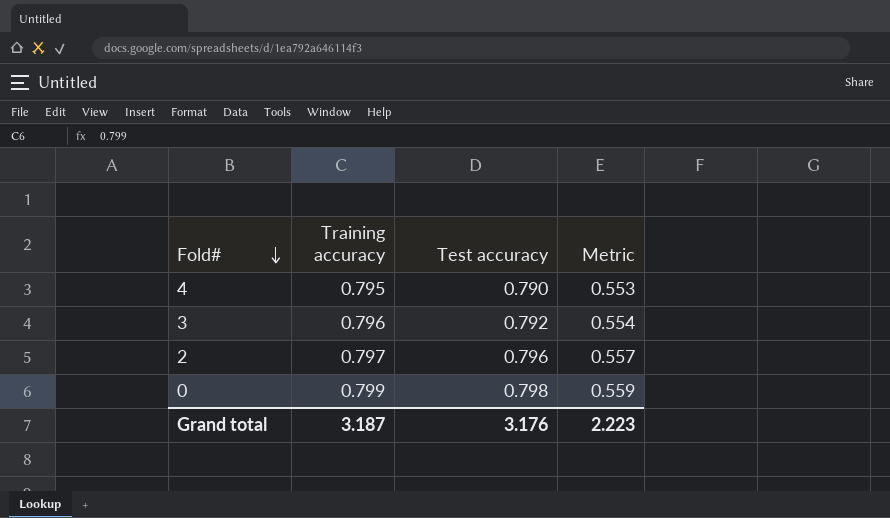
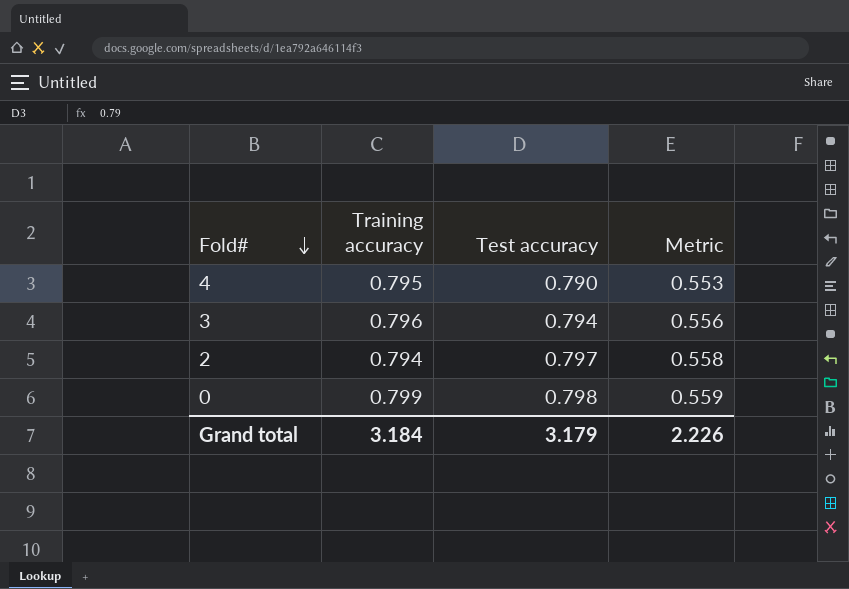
3 | Test accuracy: 0.792 -> 0.794
3 | Metric: 0.554 -> 0.556
2 | Training accuracy: 0.797 -> 0.794
2 | Test accuracy: 0.796 -> 0.797
2 | Metric: 0.557 -> 0.558
Grand total | Training accuracy: 3.187 -> 3.184
Grand total | Test accuracy: 3.176 -> 3.179
Grand total | Metric: 2.223 -> 2.226

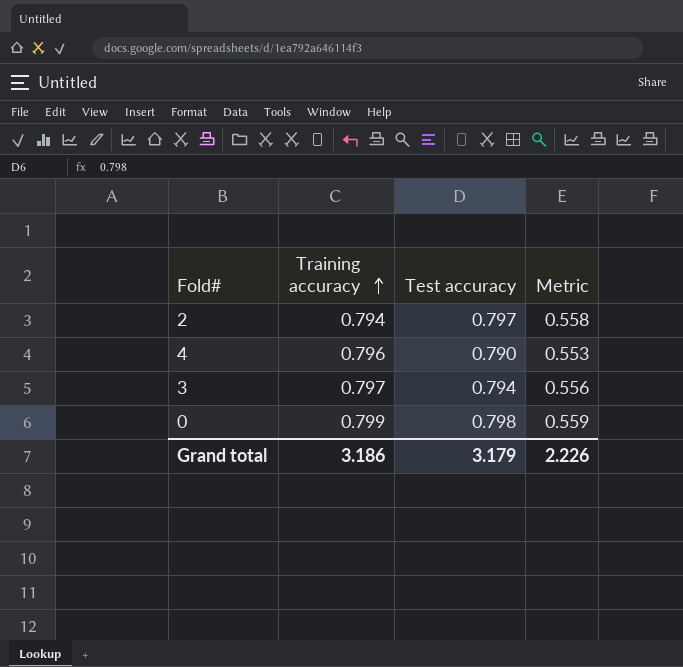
row order: Fold# descending -> Training accuracy ascending
4 | Training accuracy: 0.795 -> 0.796
3 | Training accuracy: 0.796 -> 0.797
Grand total | Training accuracy: 3.184 -> 3.186

